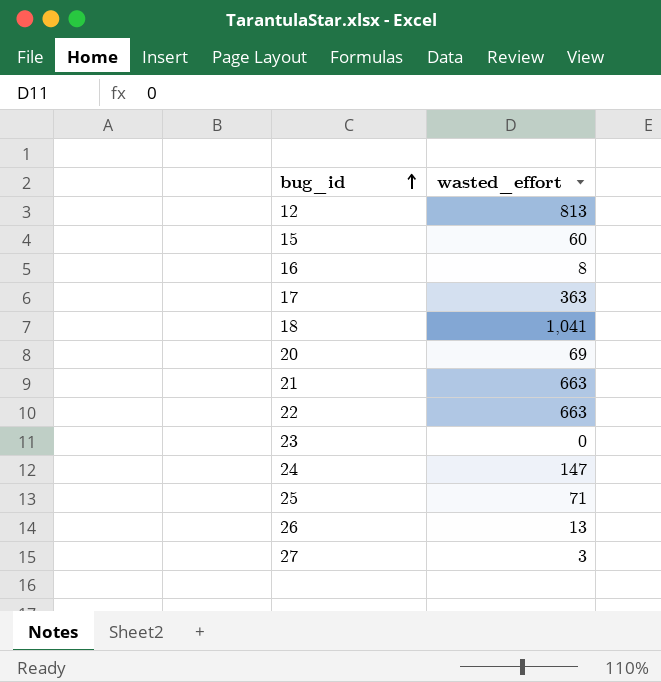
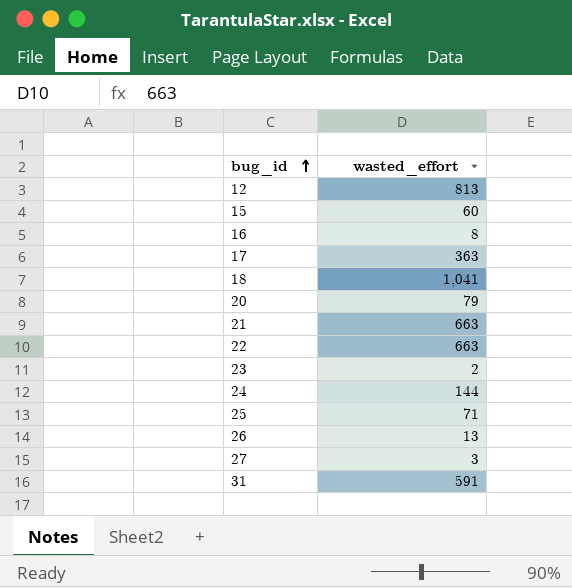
20 | wasted_effort: 69 -> 79
23 | wasted_effort: 0 -> 2
24 | wasted_effort: 147 -> 144
row 31: none -> 591

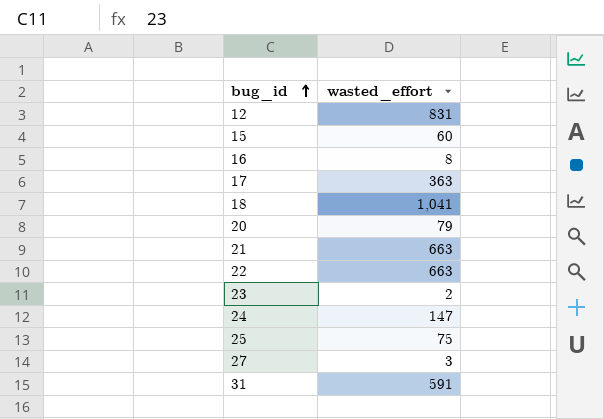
row 26: 13 -> none
12 | wasted_effort: 813 -> 831
24 | wasted_effort: 144 -> 147
25 | wasted_effort: 71 -> 75

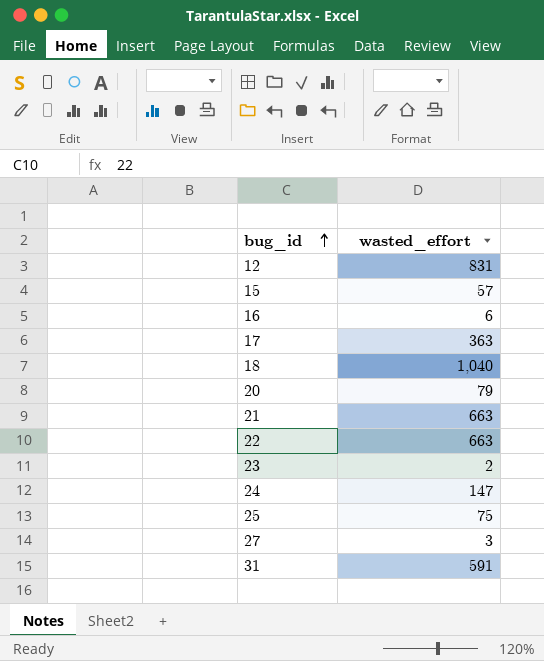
15 | wasted_effort: 60 -> 57
16 | wasted_effort: 8 -> 6
18 | wasted_effort: 1,041 -> 1,040

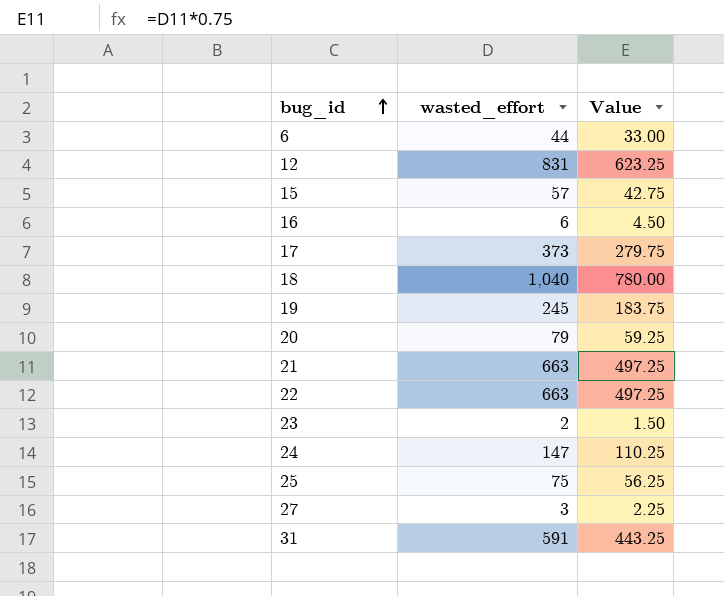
column Value | formula: none -> [wasted_effort] * 0.75
row 6: none -> 44 | 33.00
17 | wasted_effort: 363 -> 373
row 19: none -> 245 | 183.75

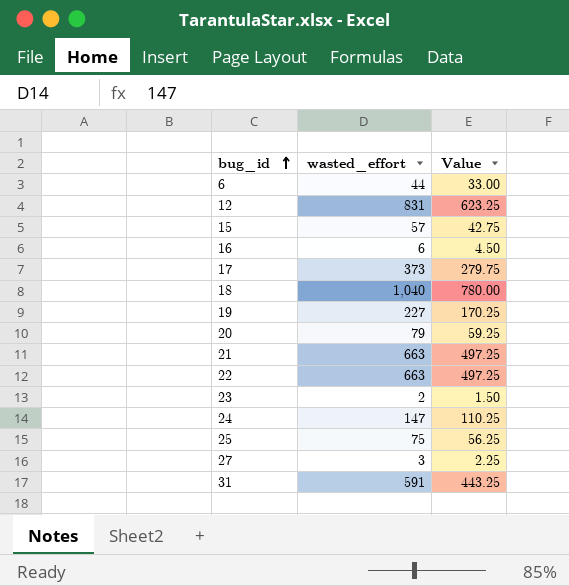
19 | wasted_effort: 245 -> 227
19 | Value: 183.75 -> 170.25

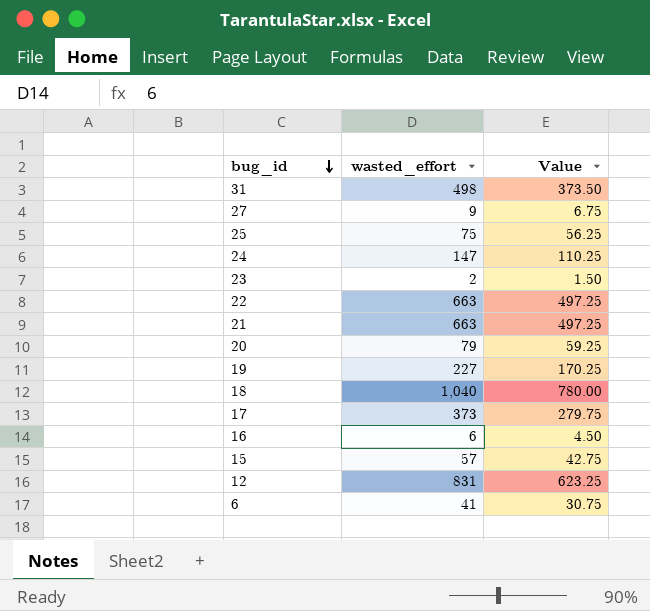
row order: bug_id ascending -> bug_id descending
31 | wasted_effort: 591 -> 498
31 | Value: 443.25 -> 373.50
27 | wasted_effort: 3 -> 9
27 | Value: 2.25 -> 6.75
6 | wasted_effort: 44 -> 41
6 | Value: 33.00 -> 30.75

